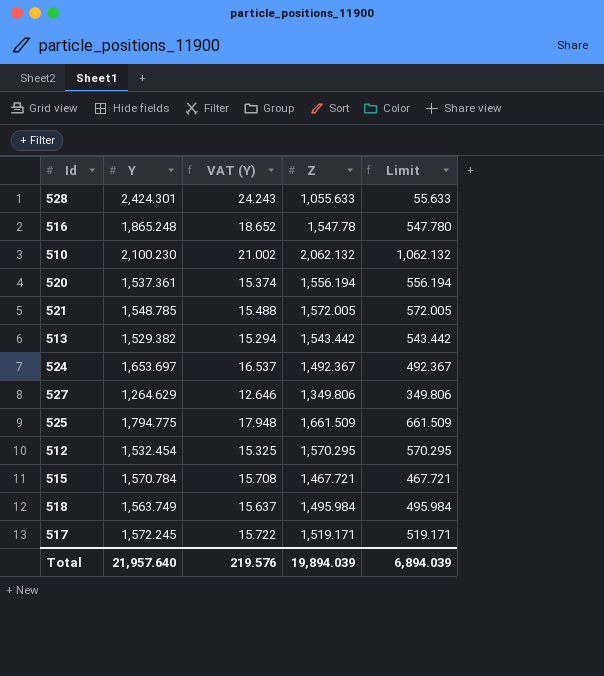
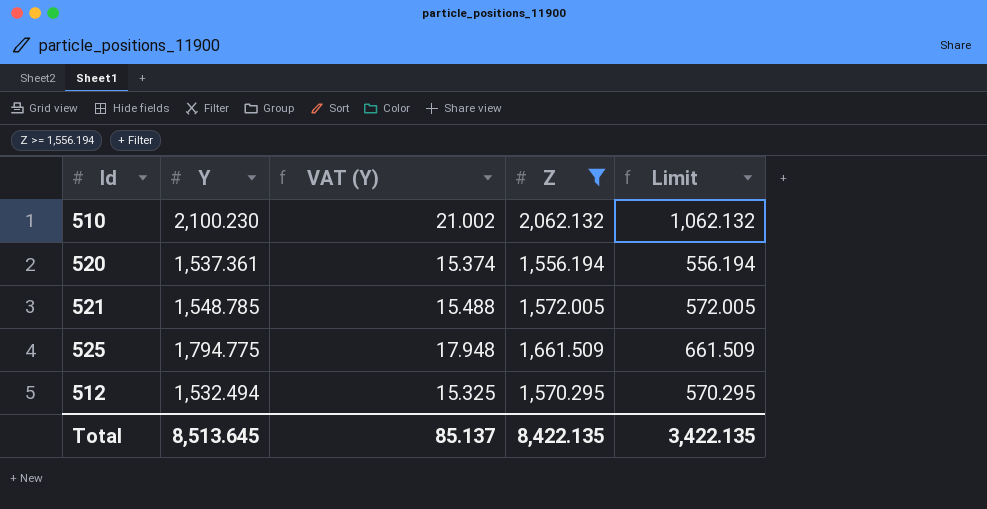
filter: none -> Z >= 1,556.194
512 | Y: 1,532.454 -> 1,532.494
Total | Y: 21,957.640 -> 8,513.645
Total | VAT (Y): 219.576 -> 85.137
Total | Z: 19,894.039 -> 8,422.135
Total | Limit: 6,894.039 -> 3,422.135

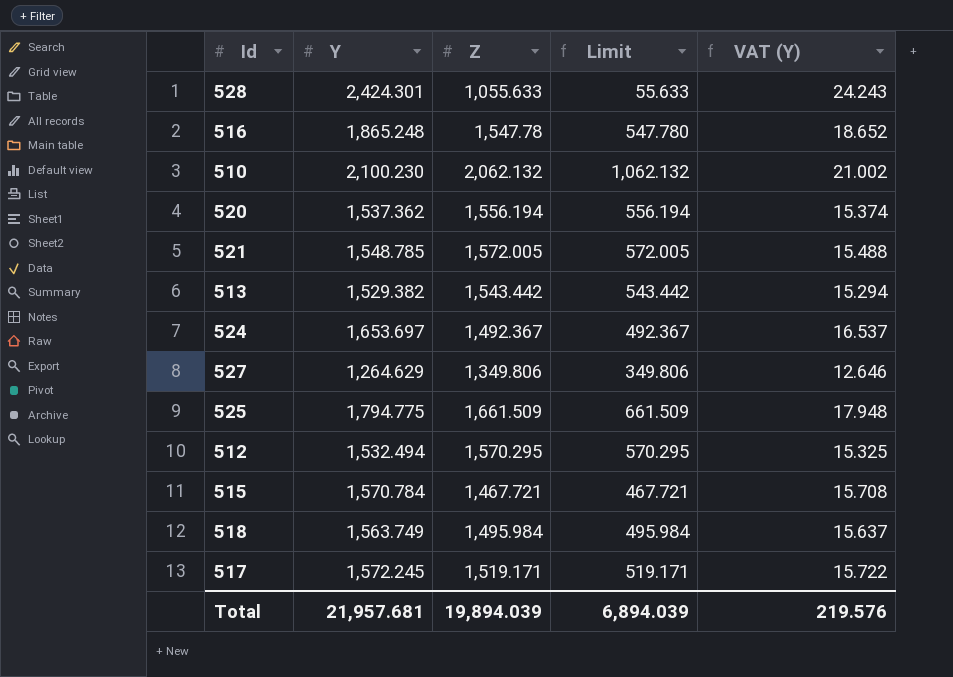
filter: Z >= 1,556.194 -> none
column VAT (Y) | position: 3 -> 5
520 | Y: 1,537.361 -> 1,537.362
Total | Y: 8,513.645 -> 21,957.681
Total | Z: 8,422.135 -> 19,894.039
Total | Limit: 3,422.135 -> 6,894.039
Total | VAT (Y): 85.137 -> 219.576

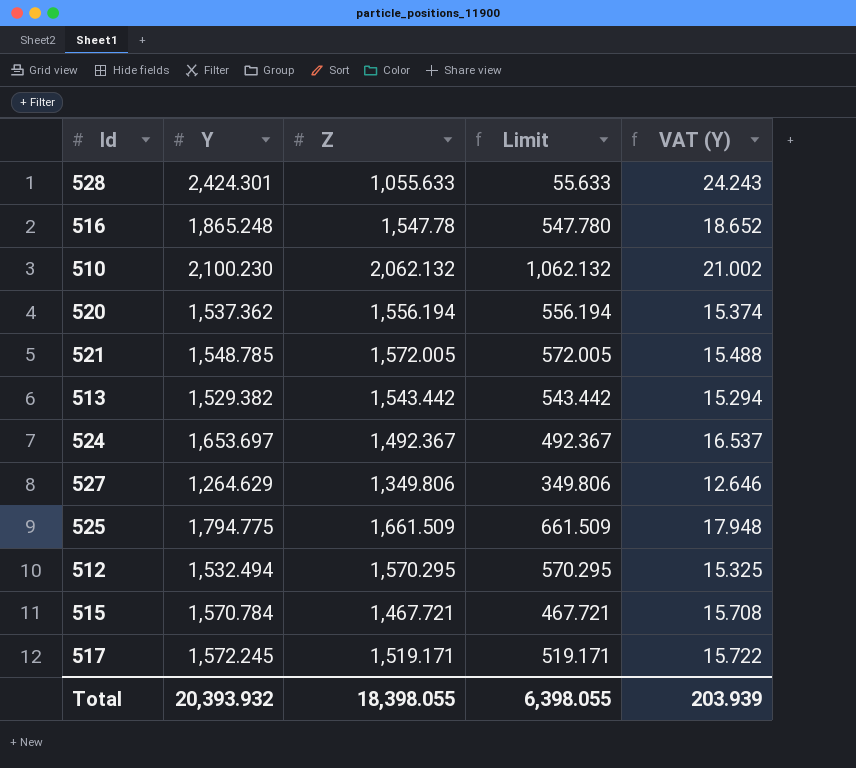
row 518: 1,563.749 | 1,495.984 | 495.984 | 15.637 -> none
Total | Y: 21,957.681 -> 20,393.932
Total | Z: 19,894.039 -> 18,398.055
Total | Limit: 6,894.039 -> 6,398.055
Total | VAT (Y): 219.576 -> 203.939

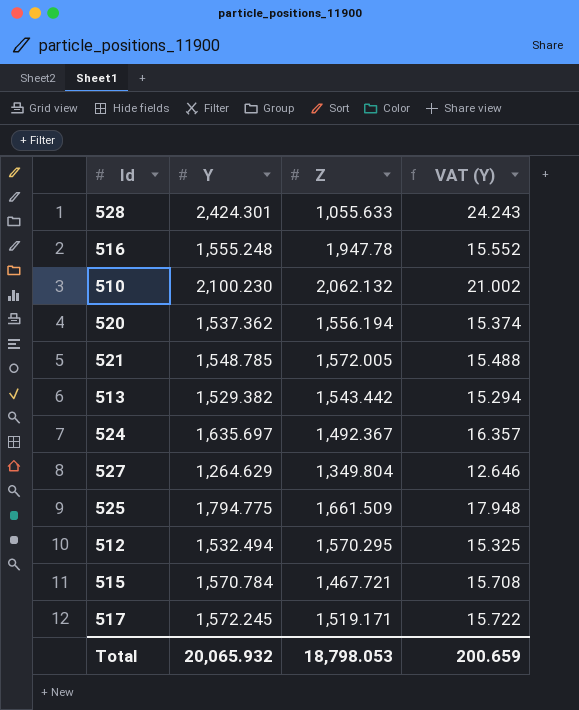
column Limit | formula: [Z] - 1000 -> none
516 | Y: 1,865.248 -> 1,555.248
516 | Z: 1,547.78 -> 1,947.78
516 | VAT (Y): 18.652 -> 15.552
524 | Y: 1,653.697 -> 1,635.697
524 | VAT (Y): 16.537 -> 16.357
527 | Z: 1,349.806 -> 1,349.804
Total | Y: 20,393.932 -> 20,065.932
Total | Z: 18,398.055 -> 18,798.053
Total | VAT (Y): 203.939 -> 200.659

